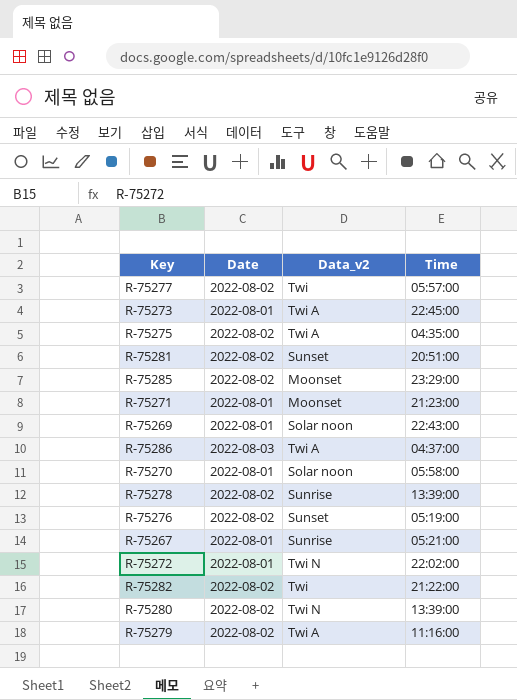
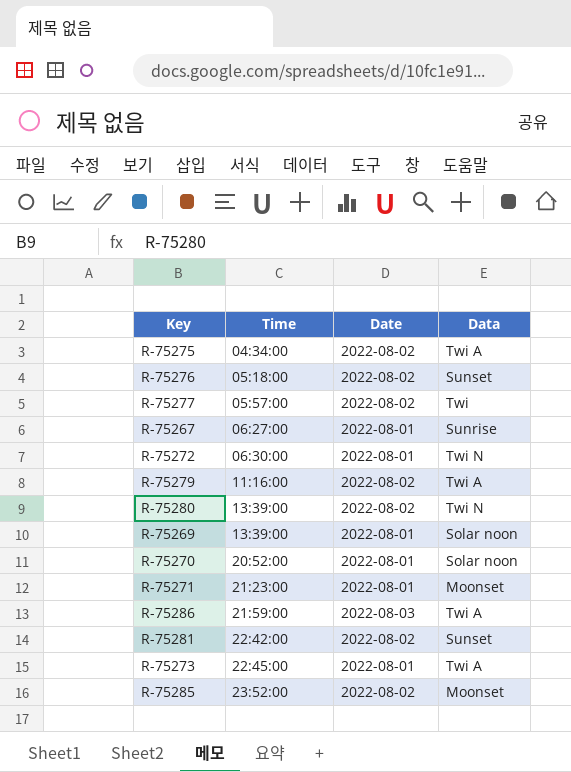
row order: none -> Time ascending
column Time | position: 4 -> 2
column name: Data_v2 -> Data
row R-75278: 2022-08-02 | Sunrise | 13:39:00 -> none
row R-75282: 2022-08-02 | Twi | 21:22:00 -> none
R-75275 | Time: 04:35:00 -> 04:34:00
R-75276 | Time: 05:19:00 -> 05:18:00
R-75267 | Time: 05:21:00 -> 06:27:00
R-75272 | Time: 22:02:00 -> 06:30:00
R-75269 | Time: 22:43:00 -> 13:39:00
R-75270 | Time: 05:58:00 -> 20:52:00
R-75286 | Time: 04:37:00 -> 21:59:00
R-75281 | Time: 20:51:00 -> 22:42:00
R-75285 | Time: 23:29:00 -> 23:52:00

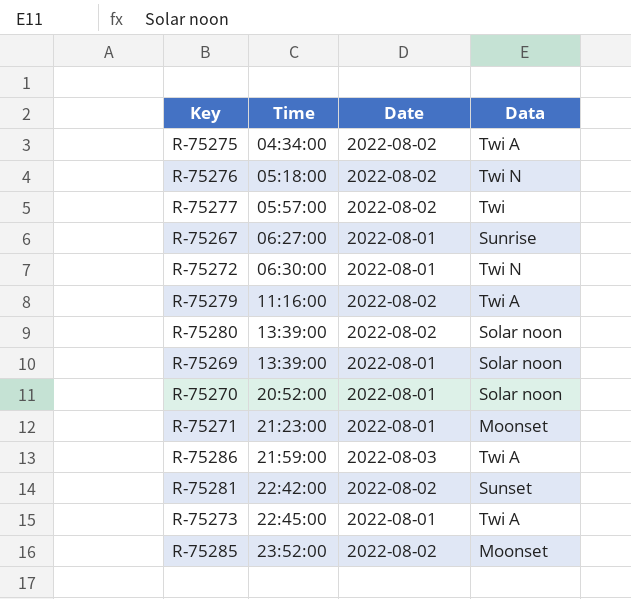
R-75276 | Data: Sunset -> Twi N
R-75280 | Data: Twi N -> Solar noon

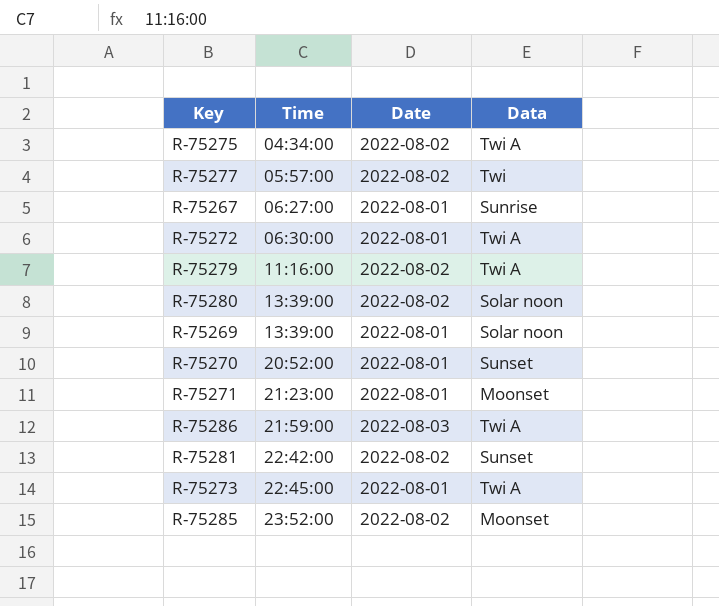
row R-75276: 05:18:00 | 2022-08-02 | Twi N -> none
R-75272 | Data: Twi N -> Twi A
R-75270 | Data: Solar noon -> Sunset

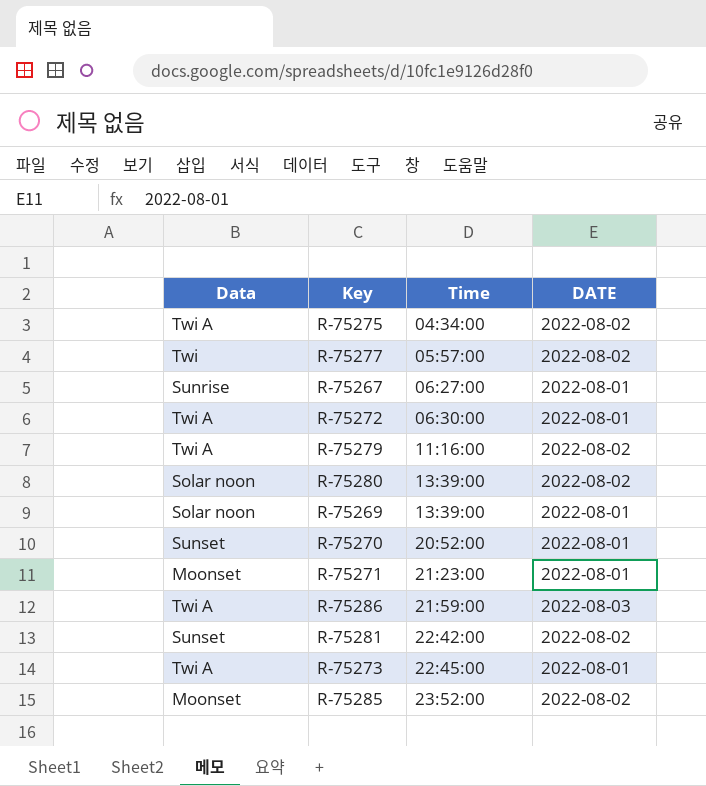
column Data | position: 4 -> 1
column name: Date -> DATE

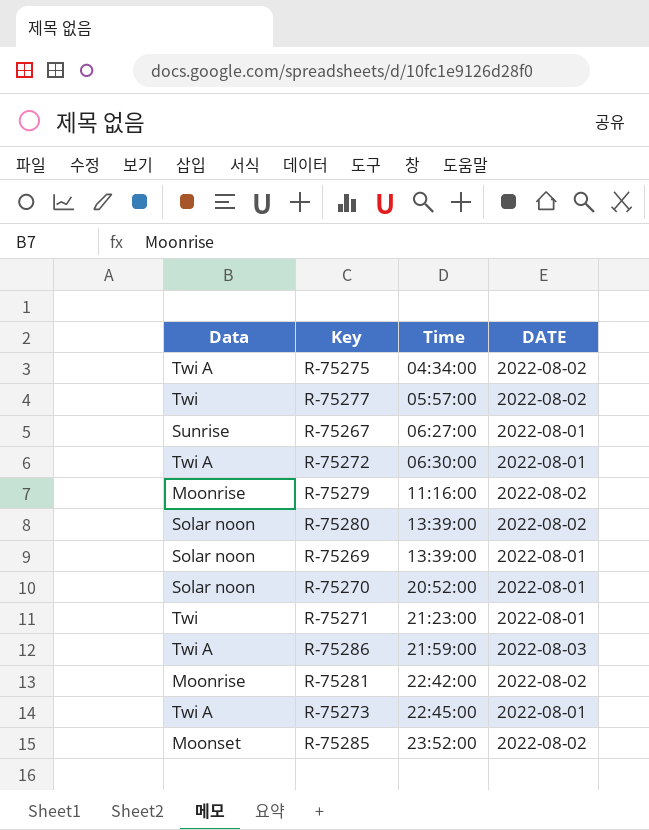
R-75279 | Data: Twi A -> Moonrise
R-75270 | Data: Sunset -> Solar noon
R-75271 | Data: Moonset -> Twi
R-75281 | Data: Sunset -> Moonrise

